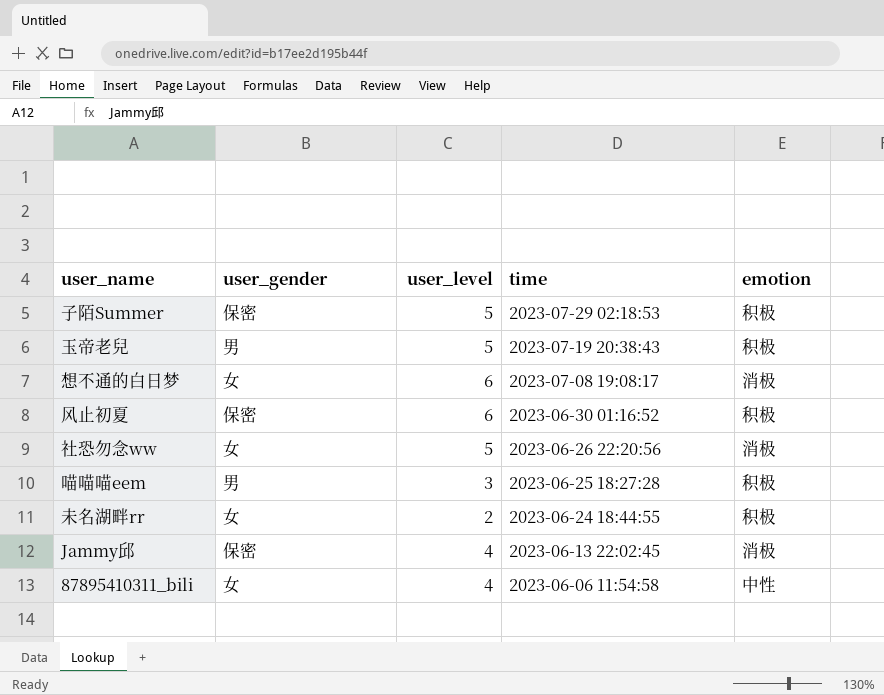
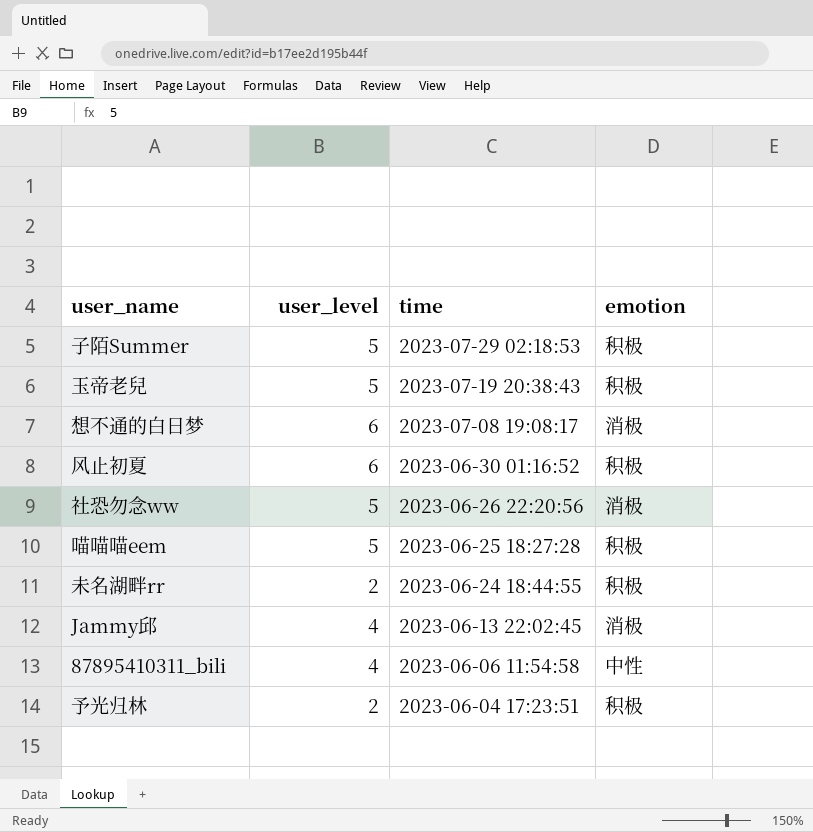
column user_gender | position: 2 -> none
喵喵喵eem | user_level: 3 -> 5
row 予光归林: none -> 2 | 2023-06-04 17:23:51 | 积极

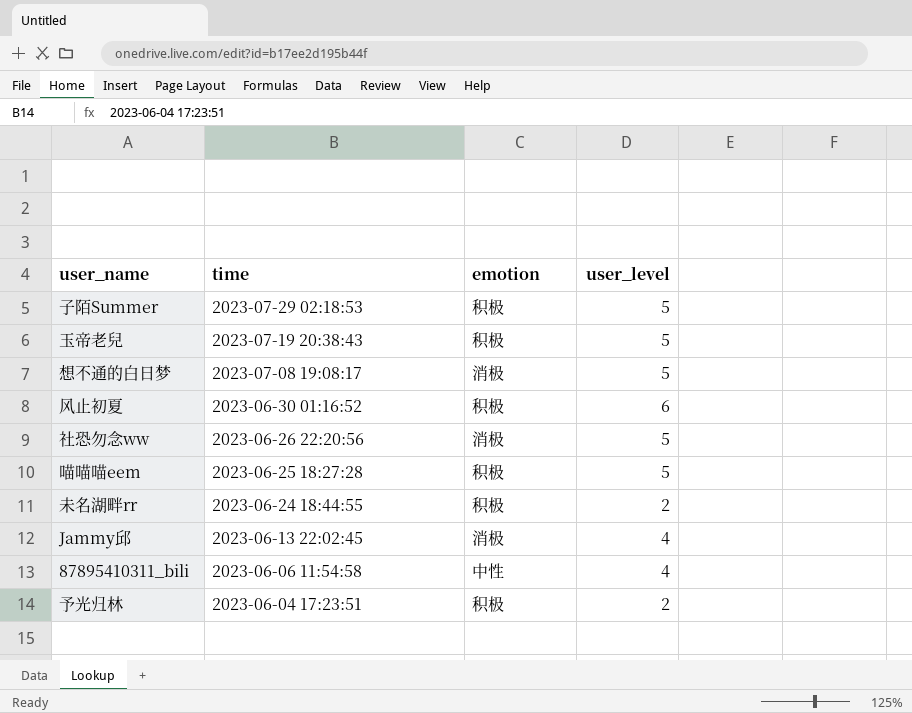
column user_level | position: 2 -> 4
想不通的白日梦 | user_level: 6 -> 5

